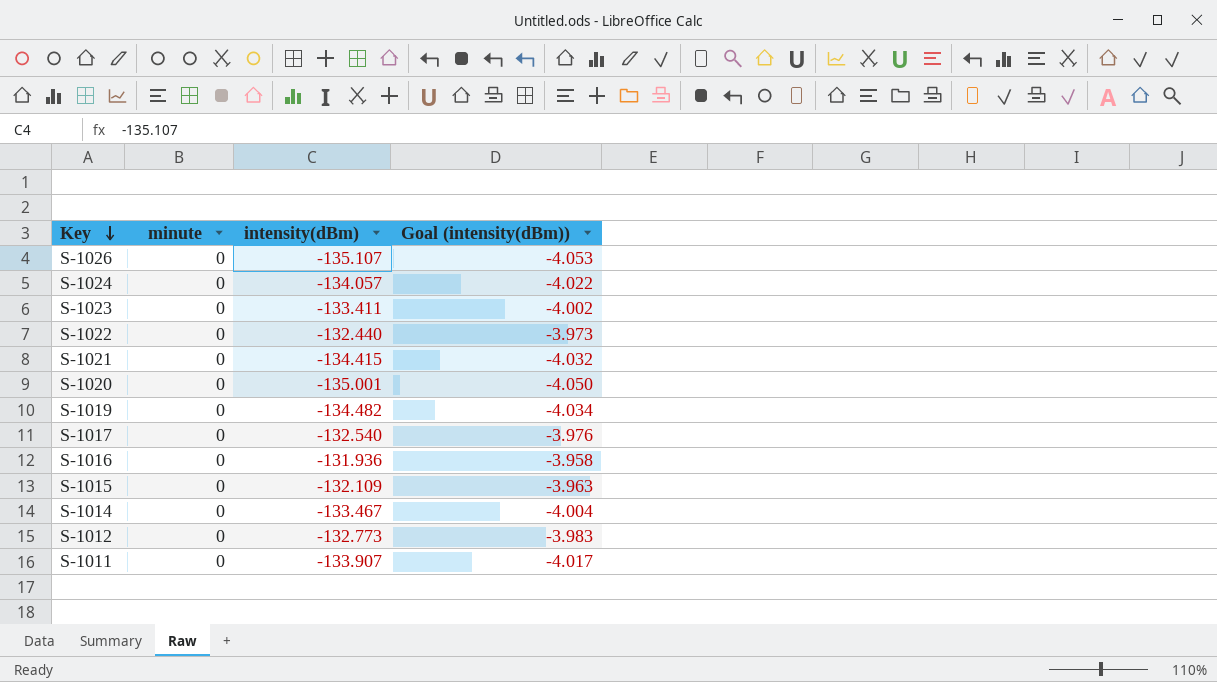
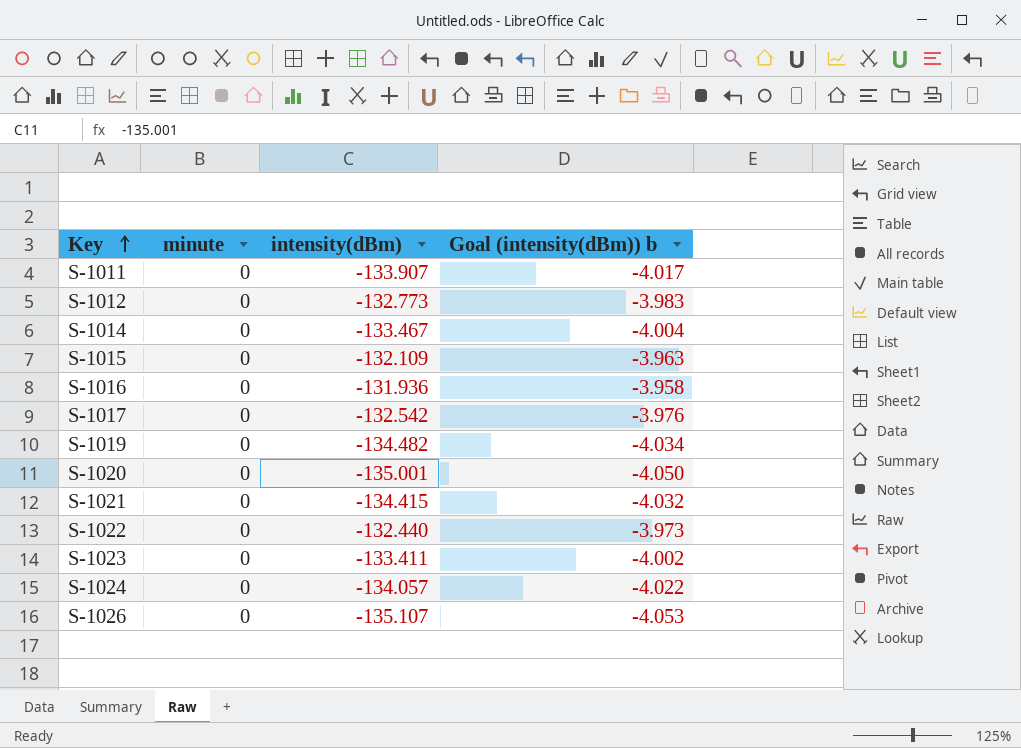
row order: Key descending -> Key ascending
column name: Goal (intensity(dBm)) -> Goal (intensity(dBm)) b
S-1017 | intensity(dBm): -132.540 -> -132.542

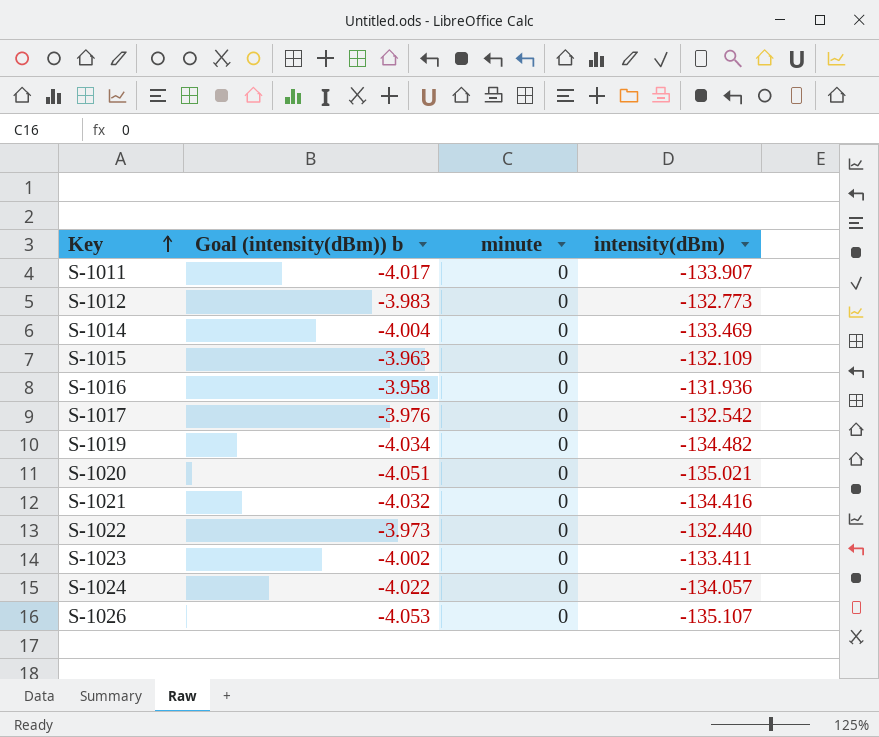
column Goal (intensity(dBm)) b | position: 4 -> 2
S-1014 | intensity(dBm): -133.467 -> -133.469
S-1020 | Goal (intensity(dBm)) b: -4.050 -> -4.051
S-1020 | intensity(dBm): -135.001 -> -135.021
S-1021 | intensity(dBm): -134.415 -> -134.416

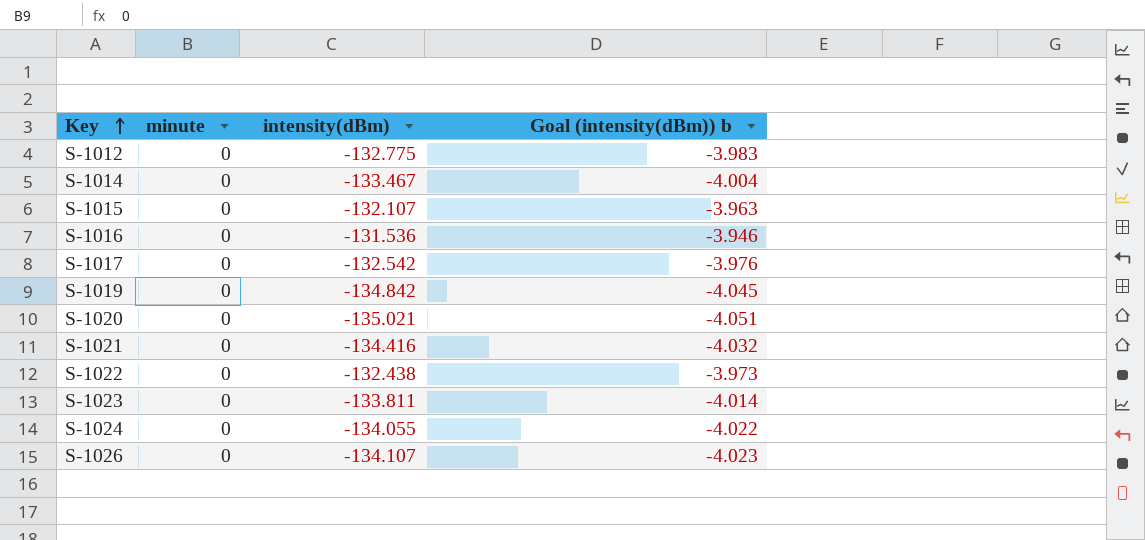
column Goal (intensity(dBm)) b | position: 2 -> 4
row S-1011: -4.017 | 0 | -133.907 -> none
S-1012 | intensity(dBm): -132.773 -> -132.775
S-1014 | intensity(dBm): -133.469 -> -133.467
S-1015 | intensity(dBm): -132.109 -> -132.107
S-1016 | intensity(dBm): -131.936 -> -131.536
S-1016 | Goal (intensity(dBm)) b: -3.958 -> -3.946
S-1019 | intensity(dBm): -134.482 -> -134.842
S-1019 | Goal (intensity(dBm)) b: -4.034 -> -4.045
S-1022 | intensity(dBm): -132.440 -> -132.438
S-1023 | intensity(dBm): -133.411 -> -133.811
S-1023 | Goal (intensity(dBm)) b: -4.002 -> -4.014
S-1024 | intensity(dBm): -134.057 -> -134.055
S-1026 | intensity(dBm): -135.107 -> -134.107
S-1026 | Goal (intensity(dBm)) b: -4.053 -> -4.023

